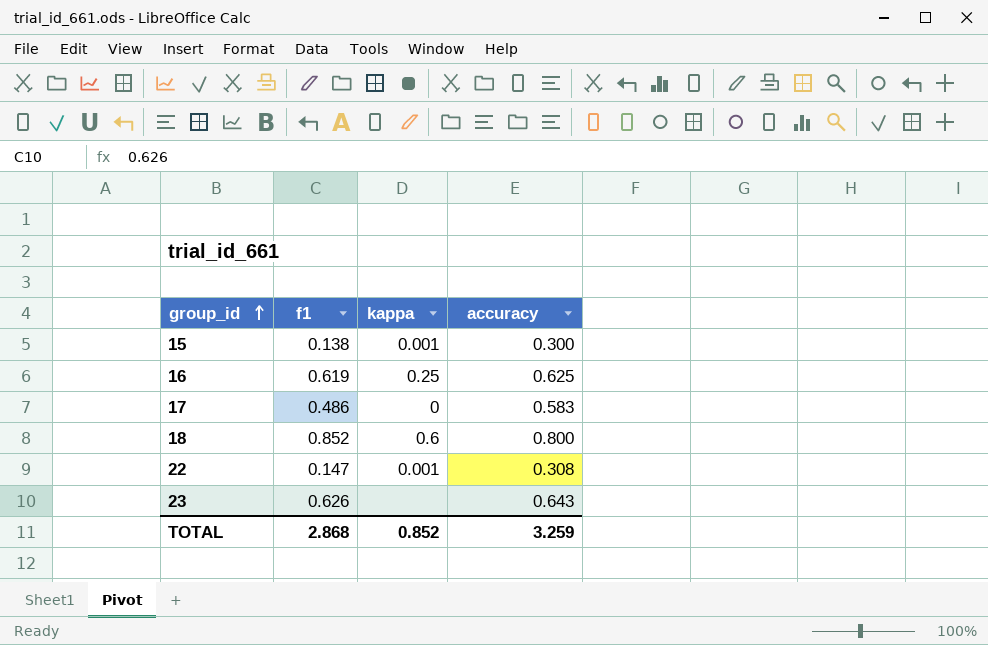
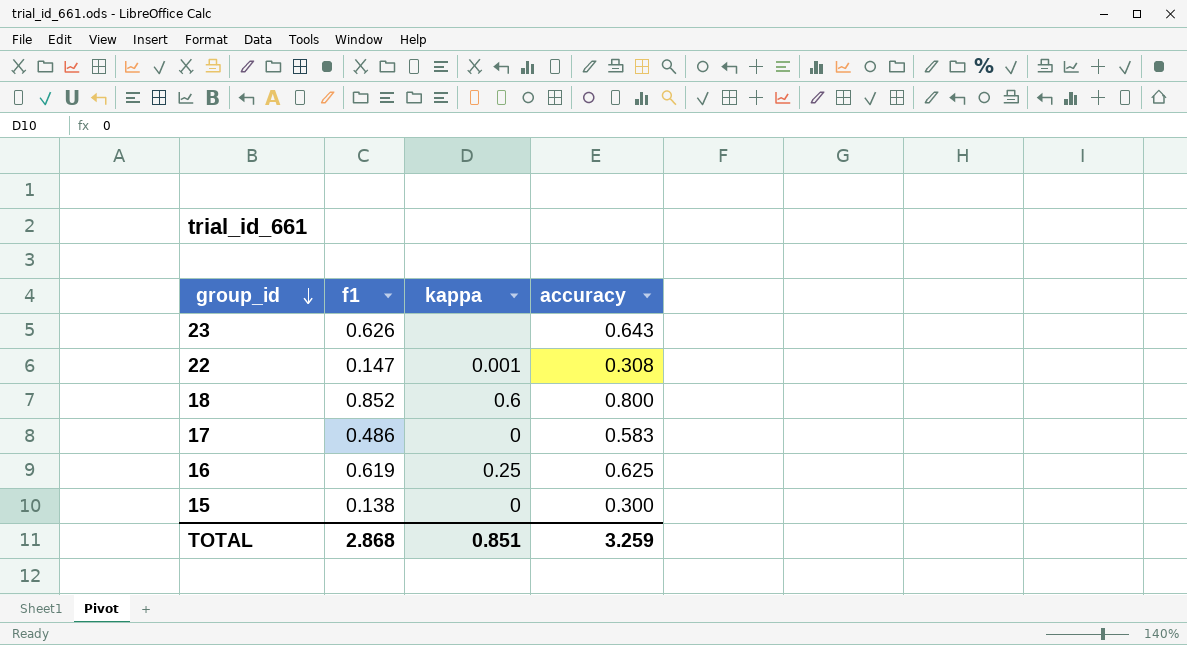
row order: group_id ascending -> group_id descending
15 | kappa: 0.001 -> 0
TOTAL | kappa: 0.852 -> 0.851

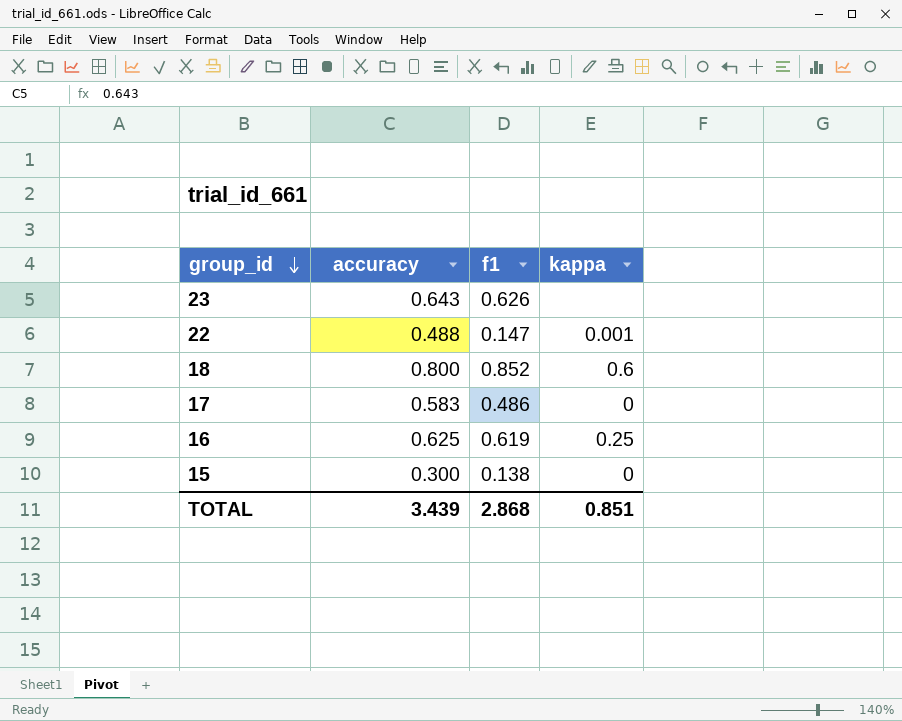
column accuracy | position: 4 -> 2
22 | accuracy: 0.308 -> 0.488
TOTAL | accuracy: 3.259 -> 3.439

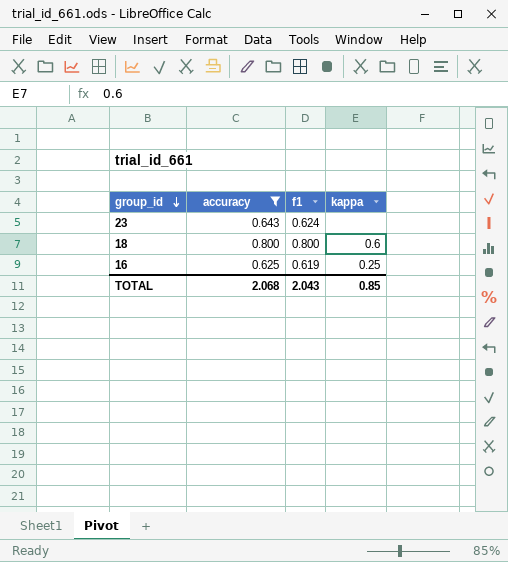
filter: none -> accuracy >= 0.625
23 | f1: 0.626 -> 0.624
18 | f1: 0.852 -> 0.800
TOTAL | accuracy: 3.439 -> 2.068
TOTAL | f1: 2.868 -> 2.043
TOTAL | kappa: 0.851 -> 0.85

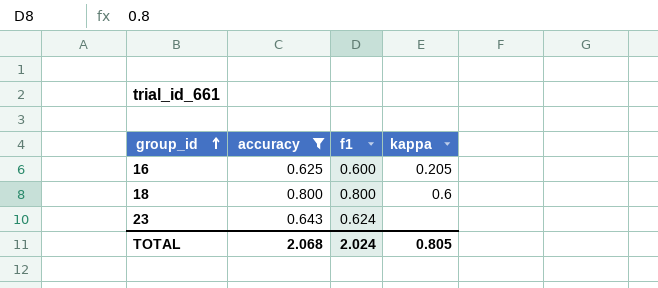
row order: group_id descending -> group_id ascending
16 | f1: 0.619 -> 0.600
16 | kappa: 0.25 -> 0.205
TOTAL | f1: 2.043 -> 2.024
TOTAL | kappa: 0.85 -> 0.805

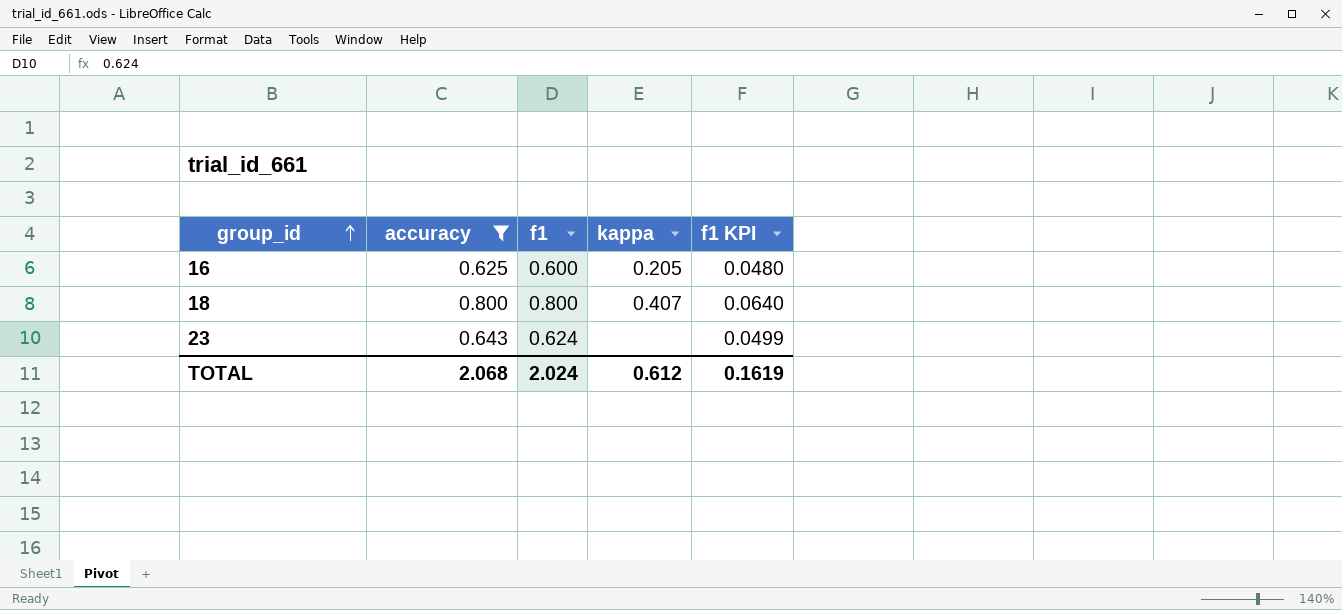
column f1 KPI | formula: none -> [f1] * 0.08
18 | kappa: 0.6 -> 0.407
TOTAL | kappa: 0.805 -> 0.612

